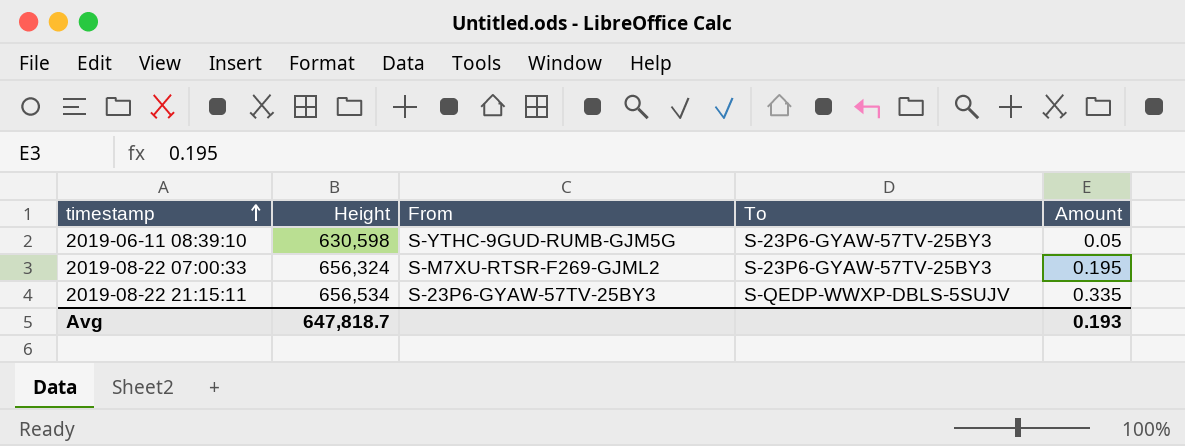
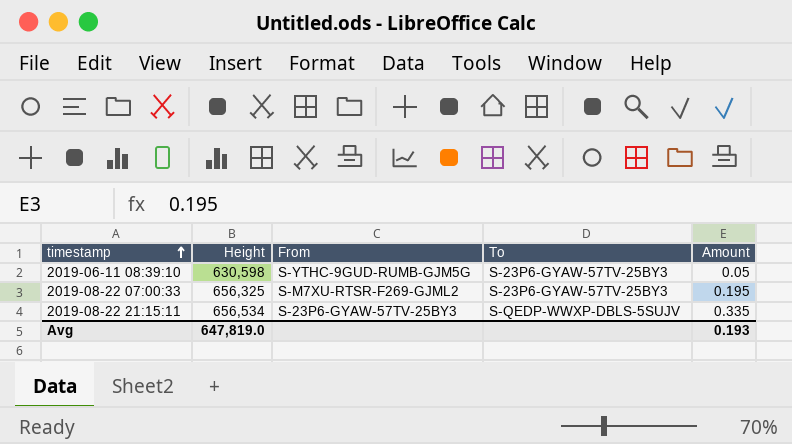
2019-08-22 07:00:33 | Height: 656,324 -> 656,325
Avg | Height: 647,818.7 -> 647,819.0

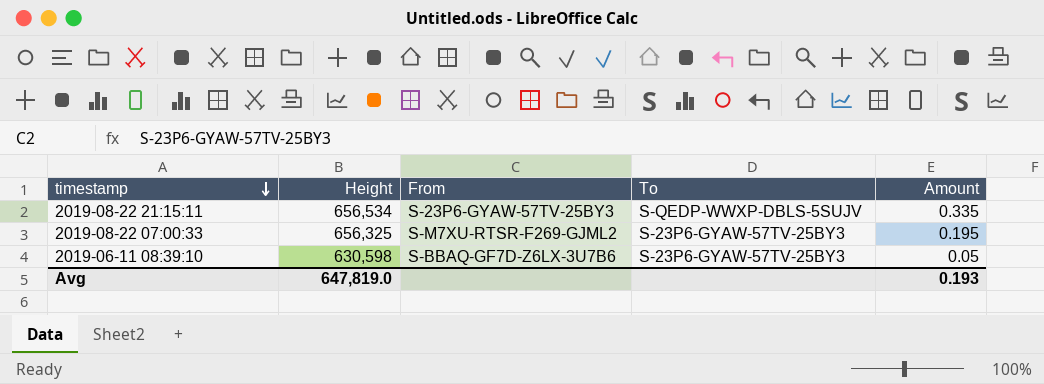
row order: timestamp ascending -> timestamp descending
2019-06-11 08:39:10 | From: S-YTHC-9GUD-RUMB-GJM5G -> S-BBAQ-GF7D-Z6LX-3U7B6

